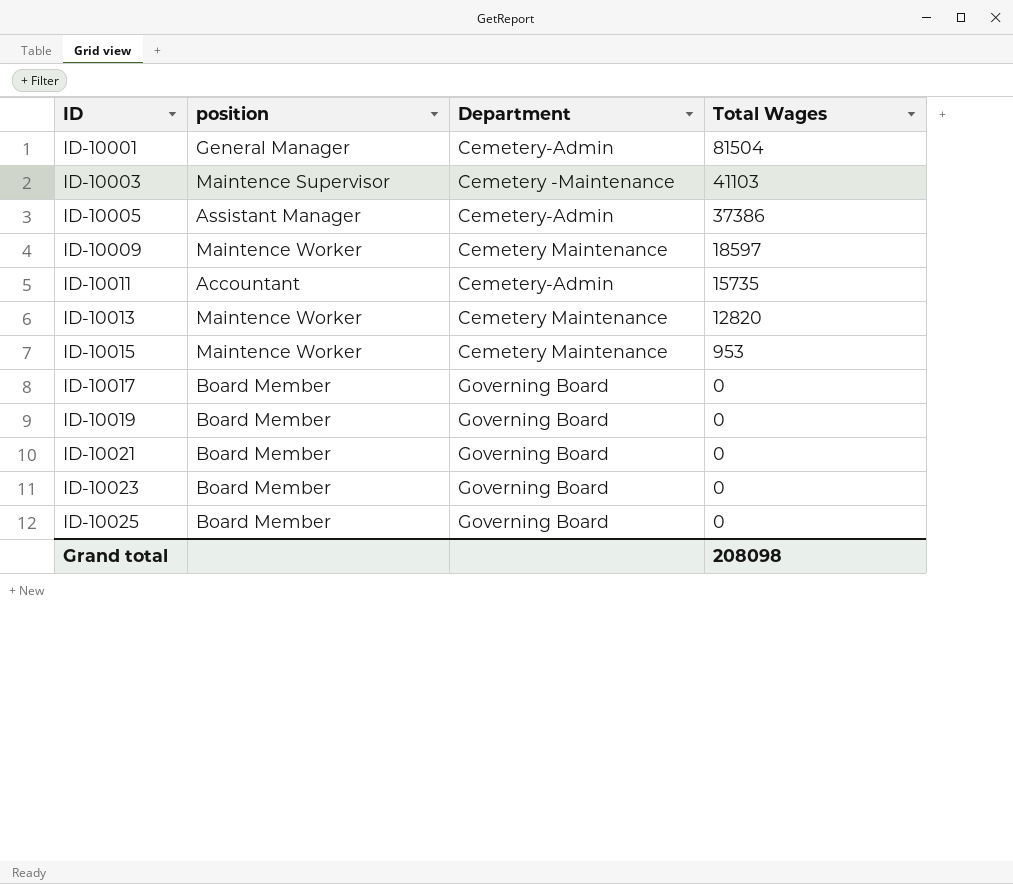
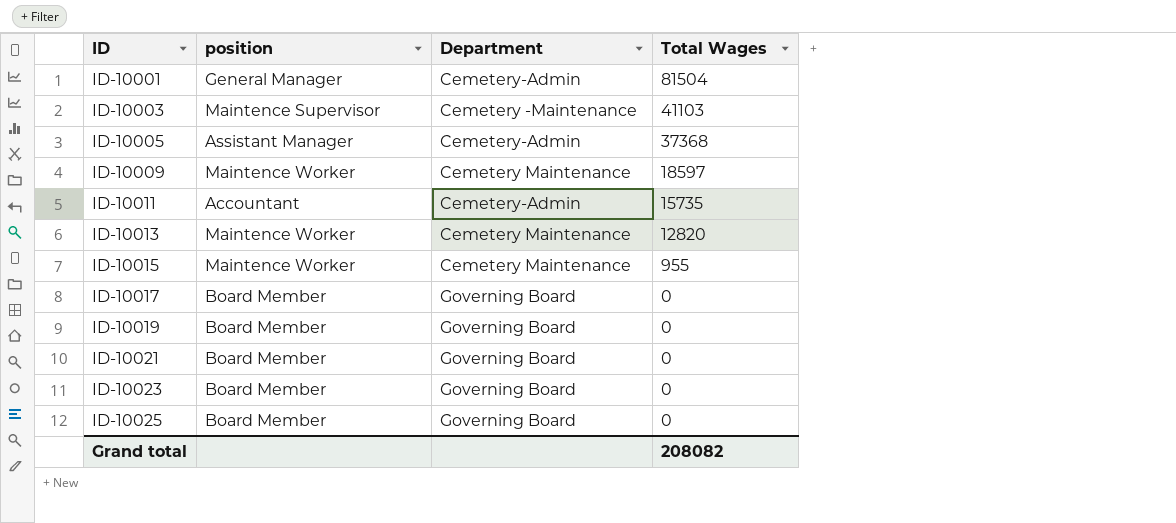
ID-10005 | Total Wages: 37386 -> 37368
ID-10015 | Total Wages: 953 -> 955
Grand total | Total Wages: 208098 -> 208082

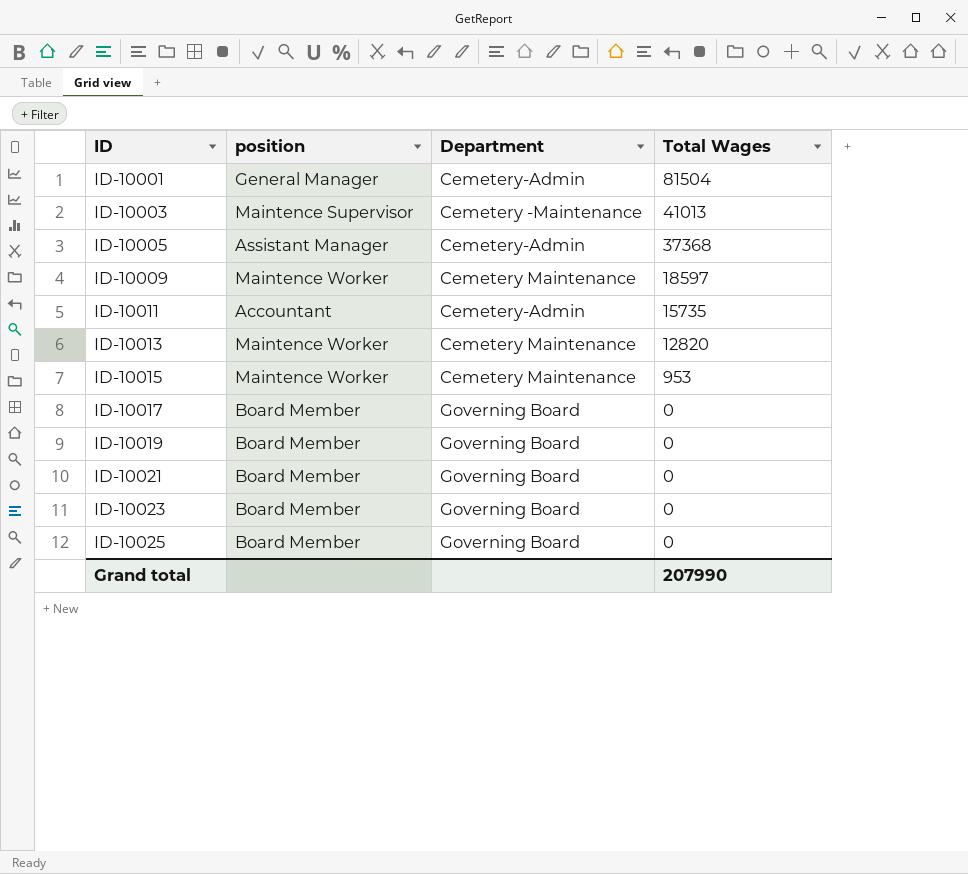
ID-10003 | Total Wages: 41103 -> 41013
ID-10015 | Total Wages: 955 -> 953
Grand total | Total Wages: 208082 -> 207990

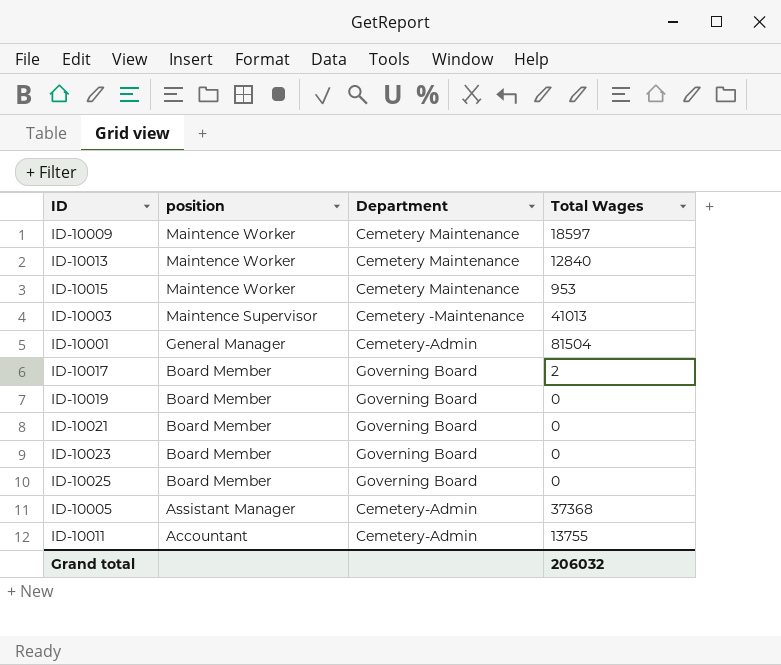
row order: ID ascending -> position descending
ID-10013 | Total Wages: 12820 -> 12840
ID-10017 | Total Wages: 0 -> 2
ID-10011 | Total Wages: 15735 -> 13755
Grand total | Total Wages: 207990 -> 206032

